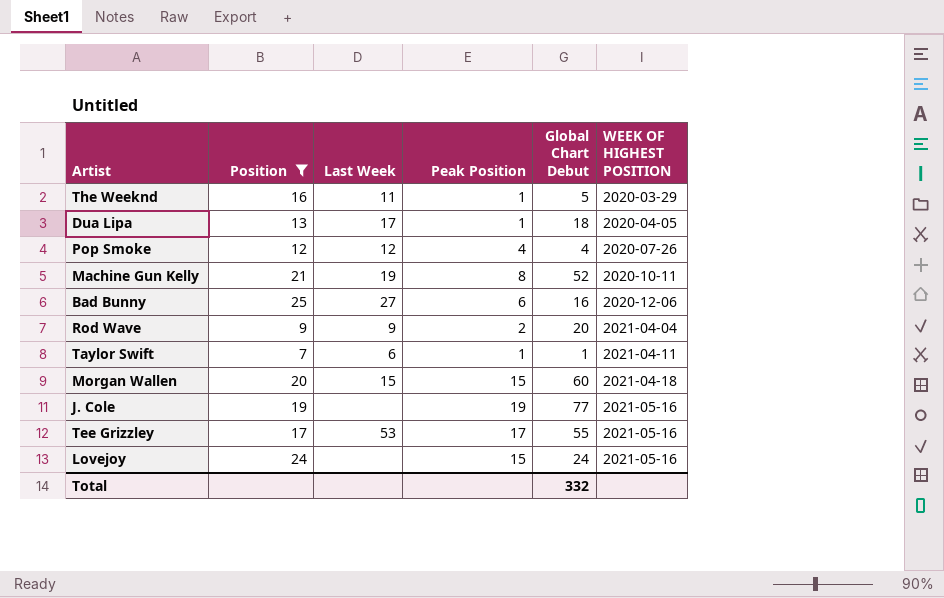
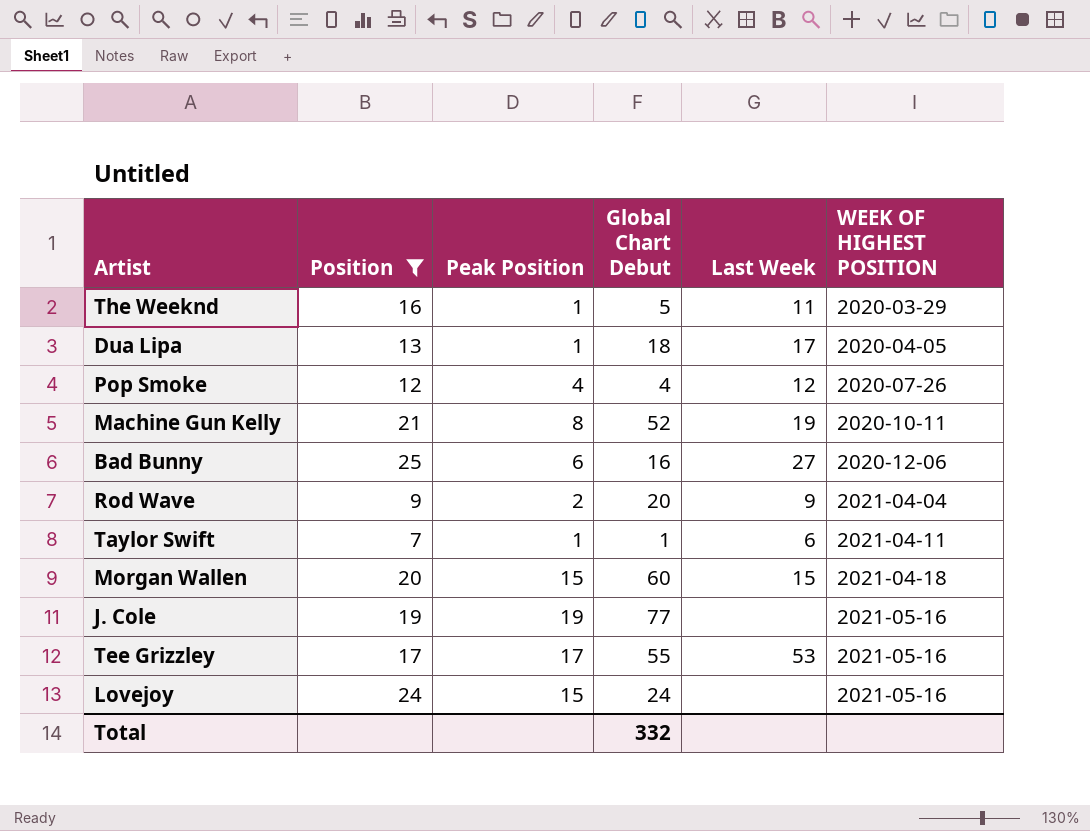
column Last Week | position: 3 -> 5

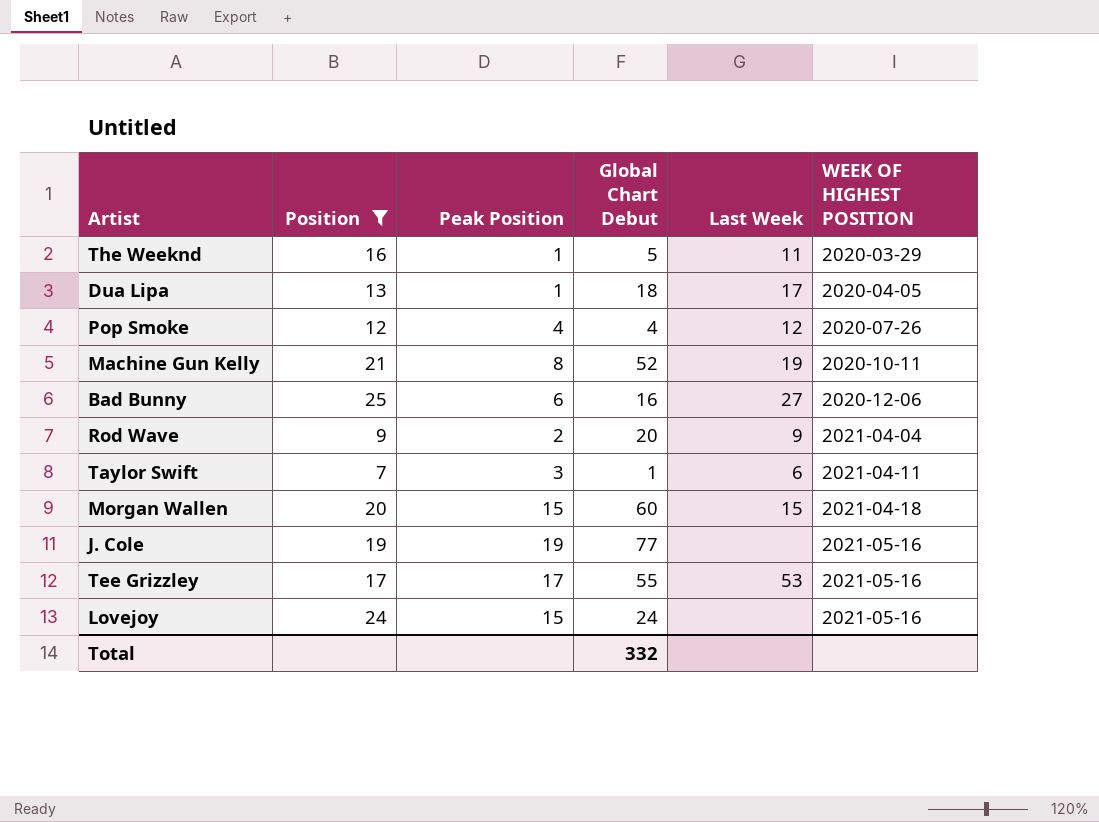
Taylor Swift | Peak Position: 1 -> 3

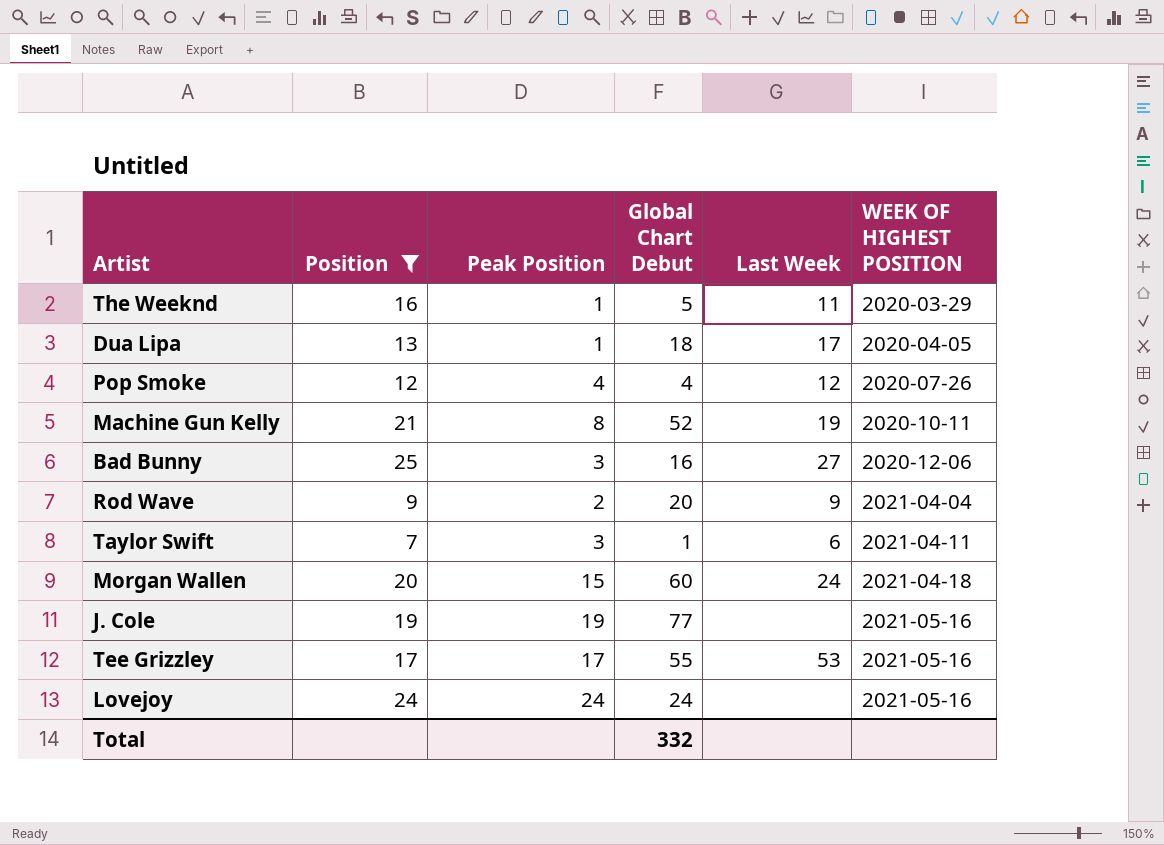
Bad Bunny | Peak Position: 6 -> 3
Morgan Wallen | Last Week: 15 -> 24
Lovejoy | Peak Position: 15 -> 24

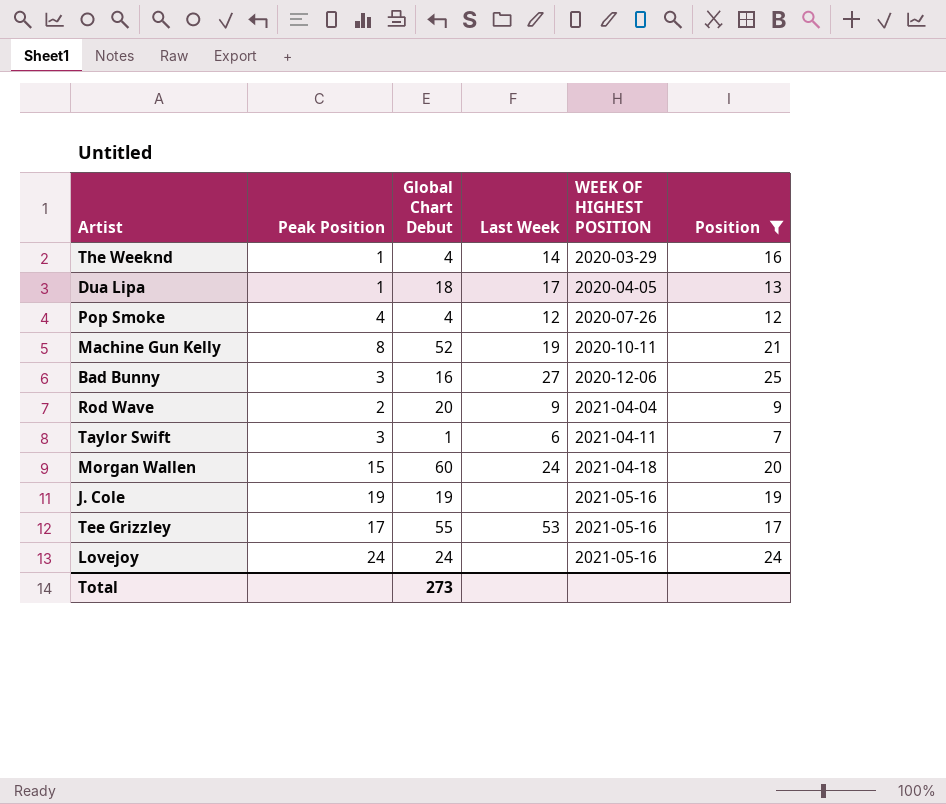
column Position | position: 2 -> 6
The Weeknd | Global Chart Debut: 5 -> 4
The Weeknd | Last Week: 11 -> 14
J. Cole | Global Chart Debut: 77 -> 19
Total | Global Chart Debut: 332 -> 273

